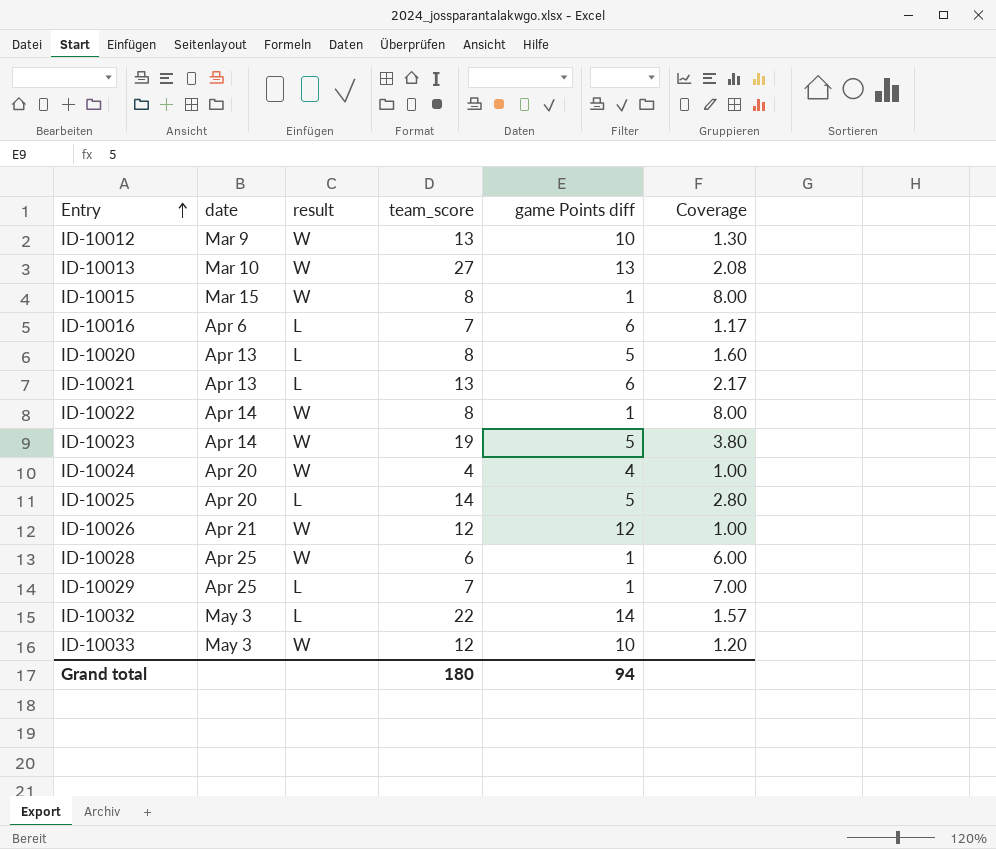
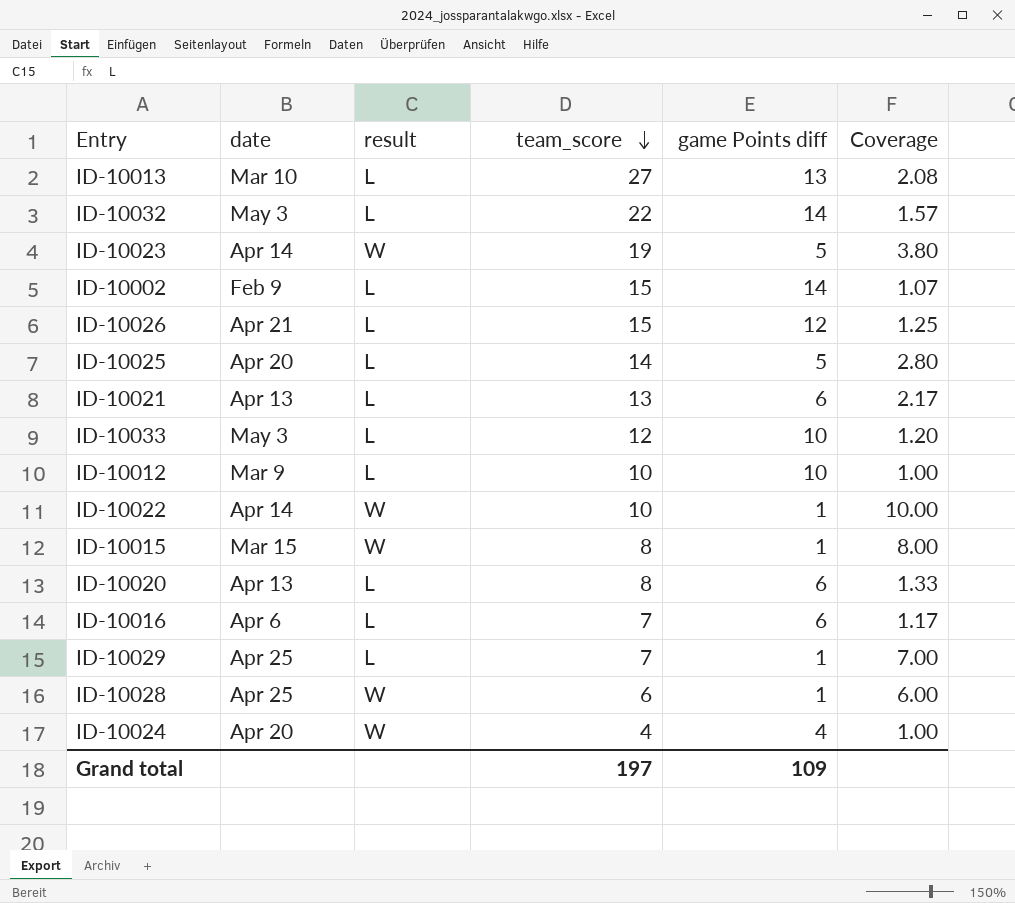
row order: Entry ascending -> team_score descending
ID-10013 | result: W -> L
row ID-10002: none -> Feb 9 | L | 15 | 14 | 1.07
ID-10026 | result: W -> L
ID-10026 | team_score: 12 -> 15
ID-10026 | Coverage: 1.00 -> 1.25
ID-10033 | result: W -> L
ID-10012 | result: W -> L
ID-10012 | team_score: 13 -> 10
ID-10012 | Coverage: 1.30 -> 1.00
ID-10022 | team_score: 8 -> 10
ID-10022 | Coverage: 8.00 -> 10.00
ID-10020 | game Points diff: 5 -> 6
ID-10020 | Coverage: 1.60 -> 1.33
Grand total | team_score: 180 -> 197
Grand total | game Points diff: 94 -> 109

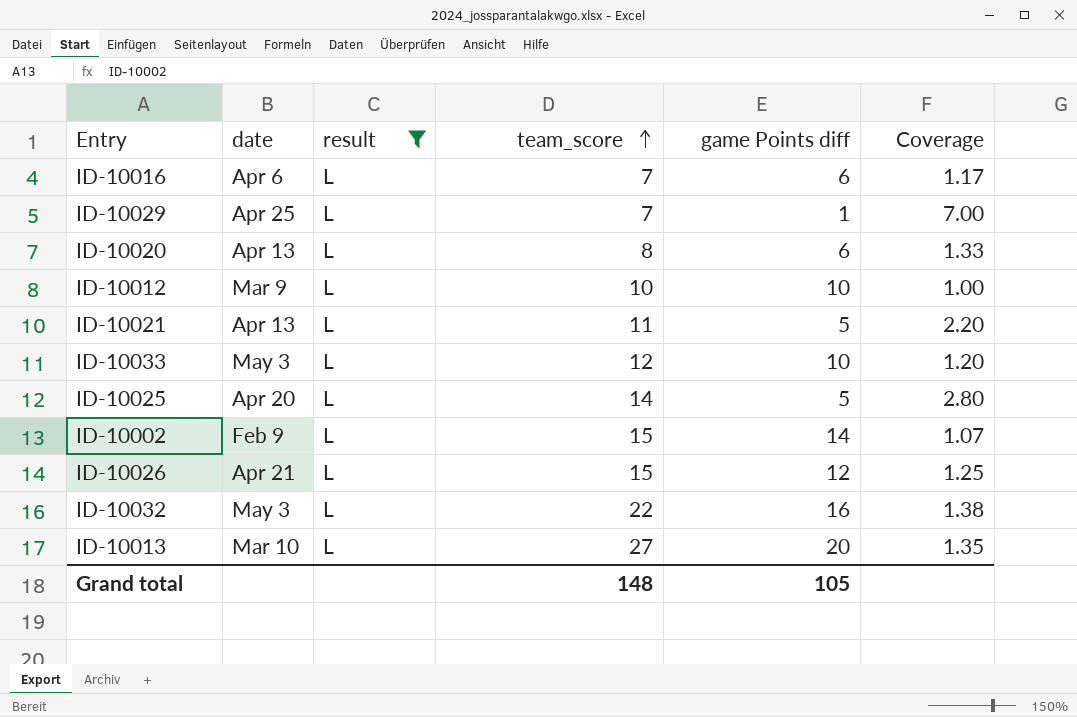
filter: none -> result = L
row order: team_score descending -> team_score ascending
ID-10021 | team_score: 13 -> 11
ID-10021 | game Points diff: 6 -> 5
ID-10021 | Coverage: 2.17 -> 2.20
ID-10032 | game Points diff: 14 -> 16
ID-10032 | Coverage: 1.57 -> 1.38
ID-10013 | game Points diff: 13 -> 20
ID-10013 | Coverage: 2.08 -> 1.35
Grand total | team_score: 197 -> 148
Grand total | game Points diff: 109 -> 105

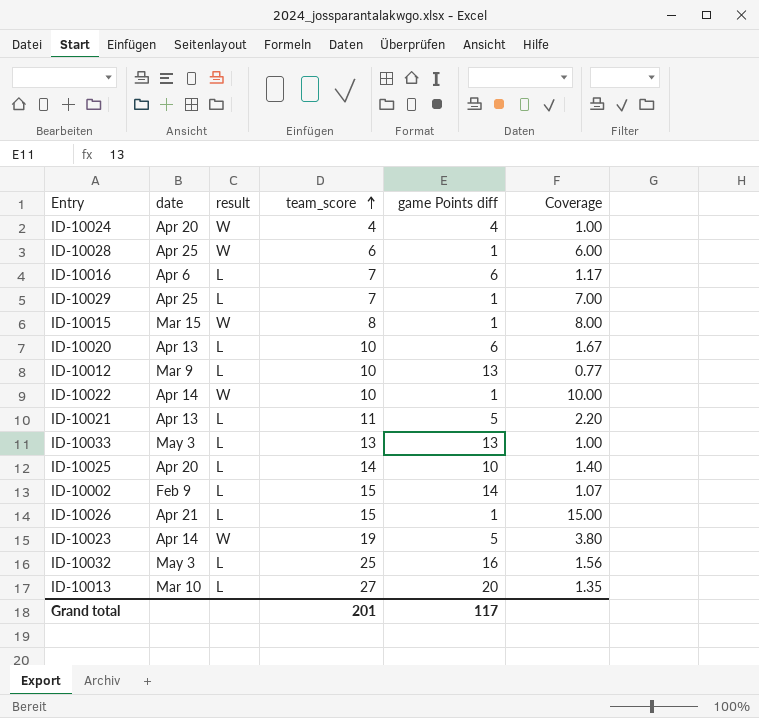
filter: result = L -> none
ID-10020 | team_score: 8 -> 10
ID-10020 | Coverage: 1.33 -> 1.67
ID-10012 | game Points diff: 10 -> 13
ID-10012 | Coverage: 1.00 -> 0.77
ID-10033 | team_score: 12 -> 13
ID-10033 | game Points diff: 10 -> 13
ID-10033 | Coverage: 1.20 -> 1.00
ID-10025 | game Points diff: 5 -> 10
ID-10025 | Coverage: 2.80 -> 1.40
ID-10026 | game Points diff: 12 -> 1
ID-10026 | Coverage: 1.25 -> 15.00
ID-10032 | team_score: 22 -> 25
ID-10032 | Coverage: 1.38 -> 1.56
Grand total | team_score: 148 -> 201
Grand total | game Points diff: 105 -> 117

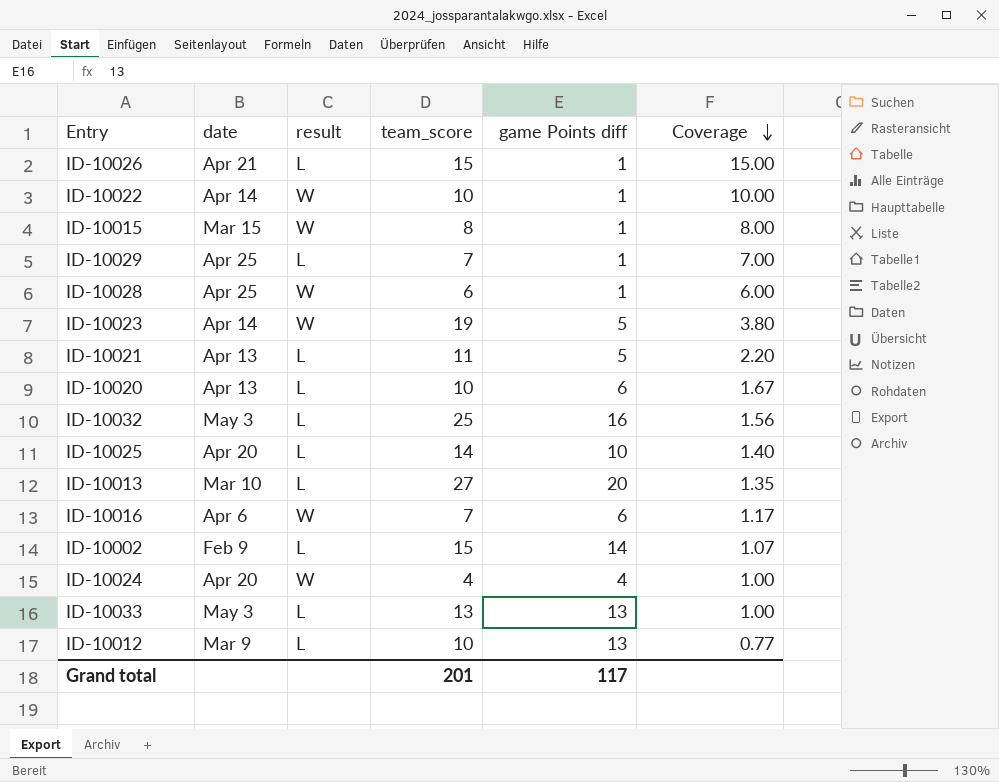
row order: team_score ascending -> Coverage descending
ID-10016 | result: L -> W

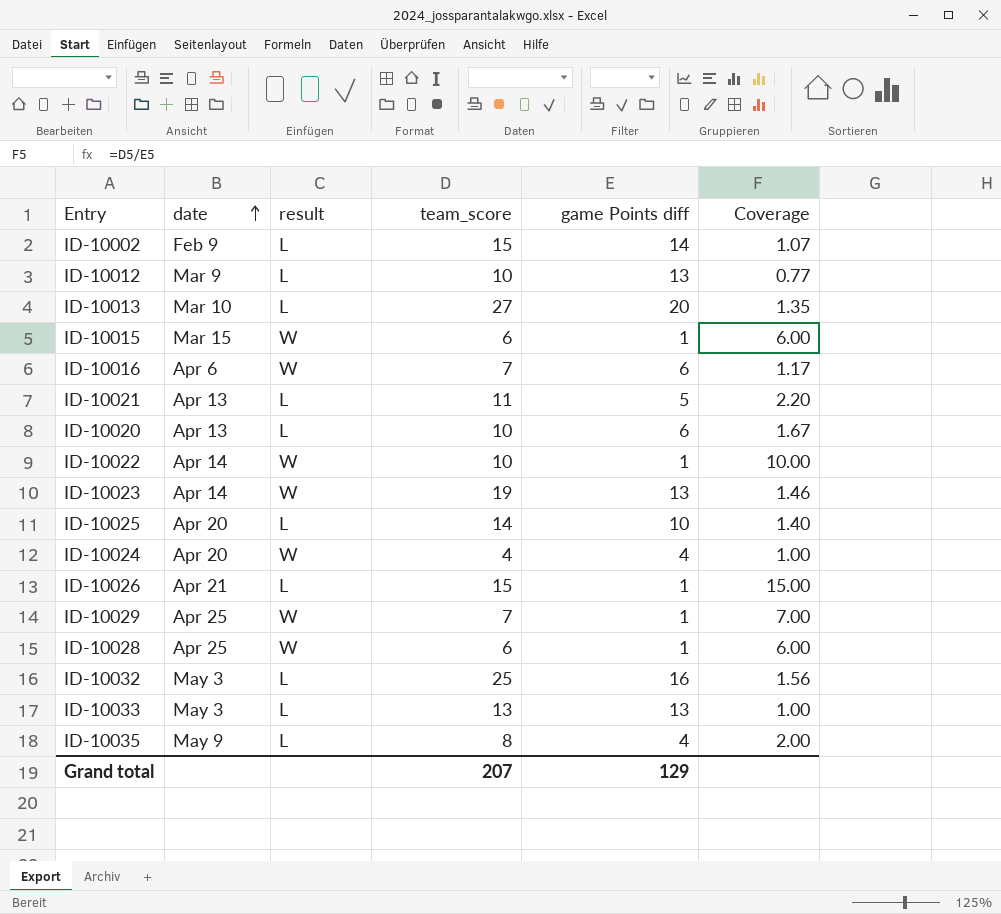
row order: Coverage descending -> date ascending
ID-10015 | team_score: 8 -> 6
ID-10015 | Coverage: 8.00 -> 6.00
ID-10023 | game Points diff: 5 -> 13
ID-10023 | Coverage: 3.80 -> 1.46
ID-10029 | result: L -> W
row ID-10035: none -> May 9 | L | 8 | 4 | 2.00
Grand total | team_score: 201 -> 207
Grand total | game Points diff: 117 -> 129

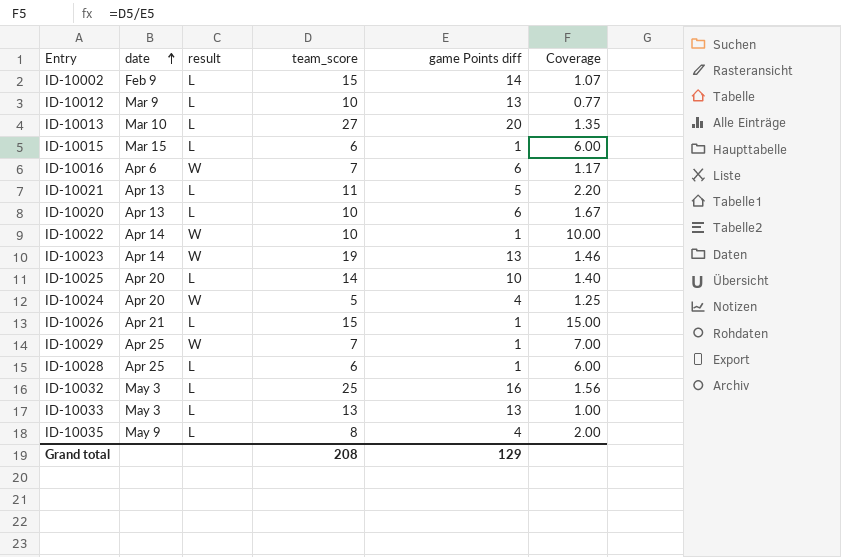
ID-10015 | result: W -> L
ID-10024 | team_score: 4 -> 5
ID-10024 | Coverage: 1.00 -> 1.25
ID-10028 | result: W -> L
Grand total | team_score: 207 -> 208

